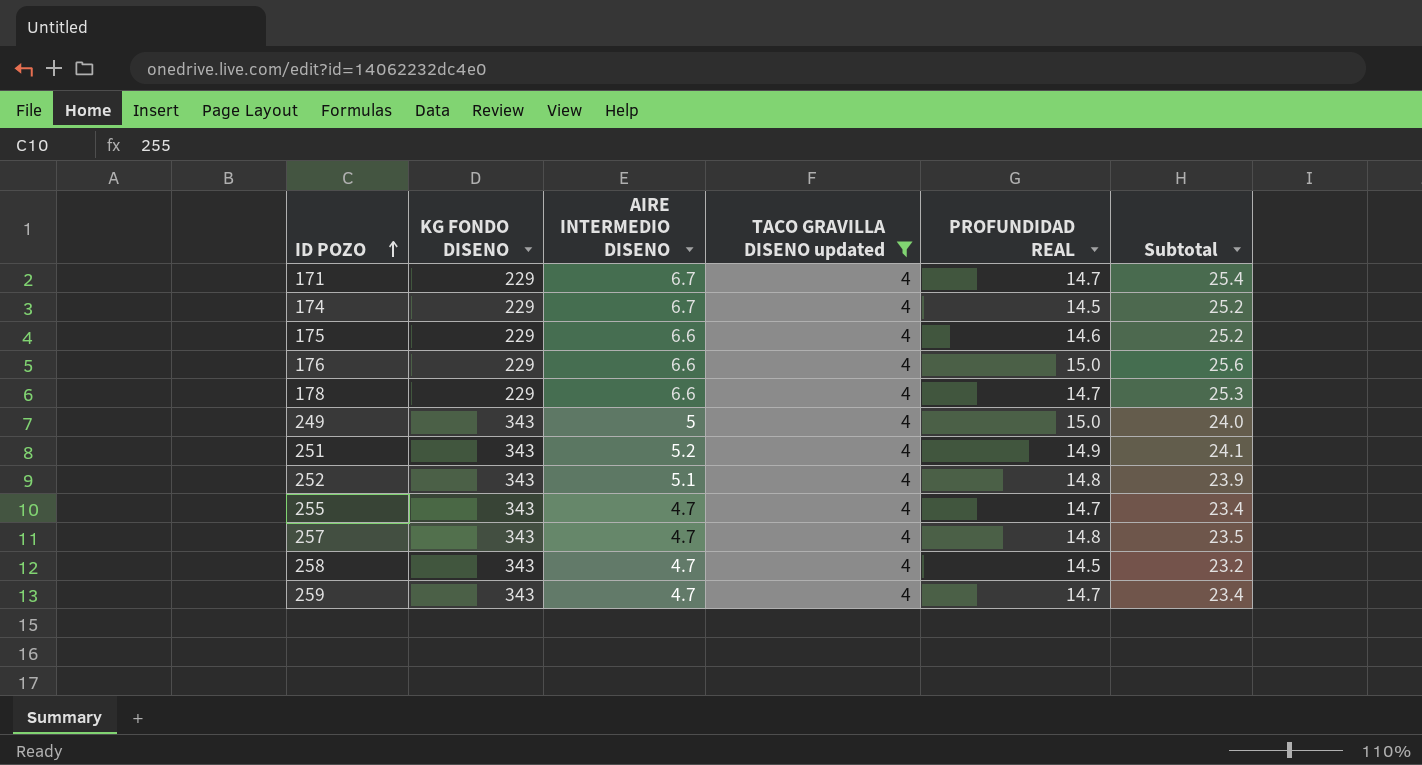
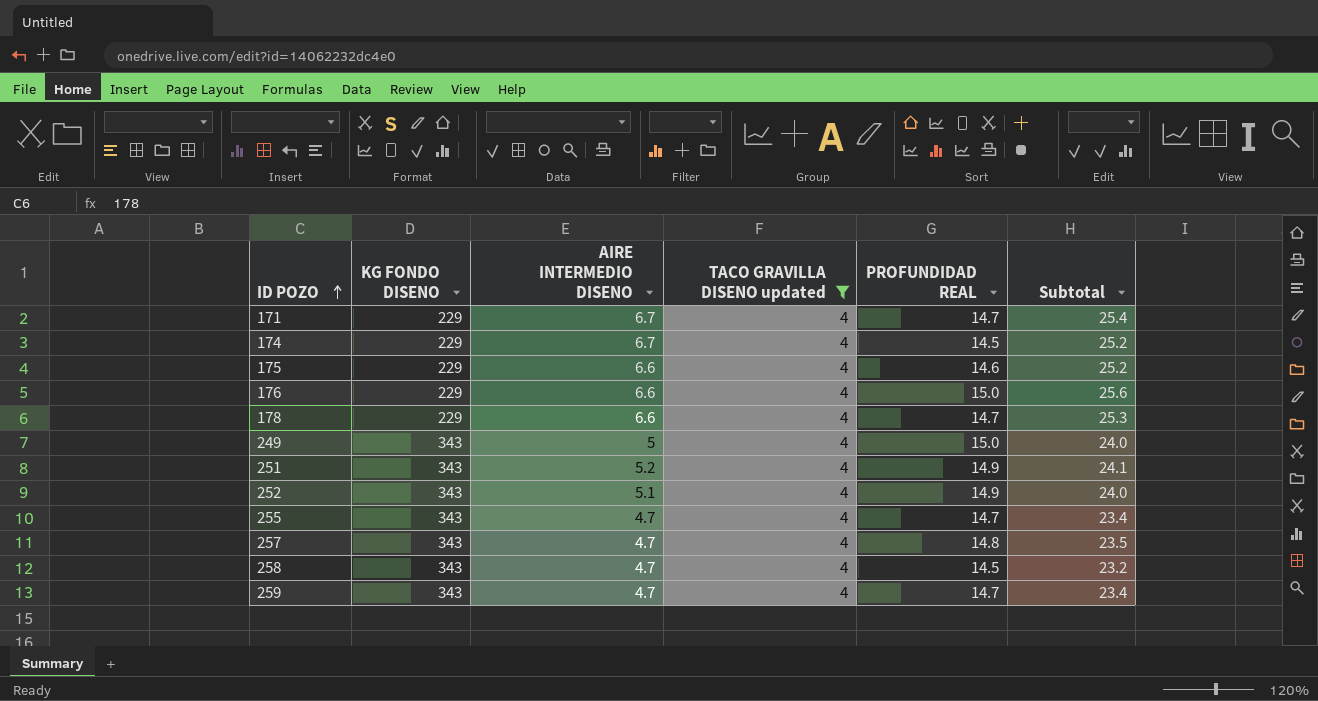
252 | PROFUNDIDAD REAL: 14.8 -> 14.9
252 | Subtotal: 23.9 -> 24.0

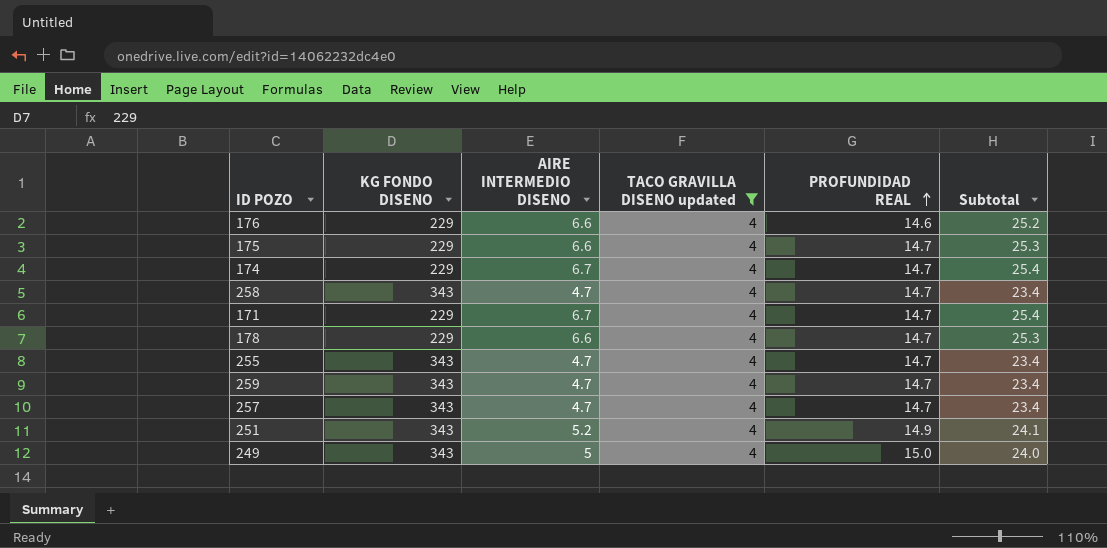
row order: ID POZO ascending -> PROFUNDIDAD REAL ascending
row 252: 343 | 5.1 | 4 | 14.9 | 24.0 -> none
176 | PROFUNDIDAD REAL: 15.0 -> 14.6
176 | Subtotal: 25.6 -> 25.2
175 | PROFUNDIDAD REAL: 14.6 -> 14.7
175 | Subtotal: 25.2 -> 25.3
174 | PROFUNDIDAD REAL: 14.5 -> 14.7
174 | Subtotal: 25.2 -> 25.4
258 | PROFUNDIDAD REAL: 14.5 -> 14.7
258 | Subtotal: 23.2 -> 23.4
257 | PROFUNDIDAD REAL: 14.8 -> 14.7
257 | Subtotal: 23.5 -> 23.4

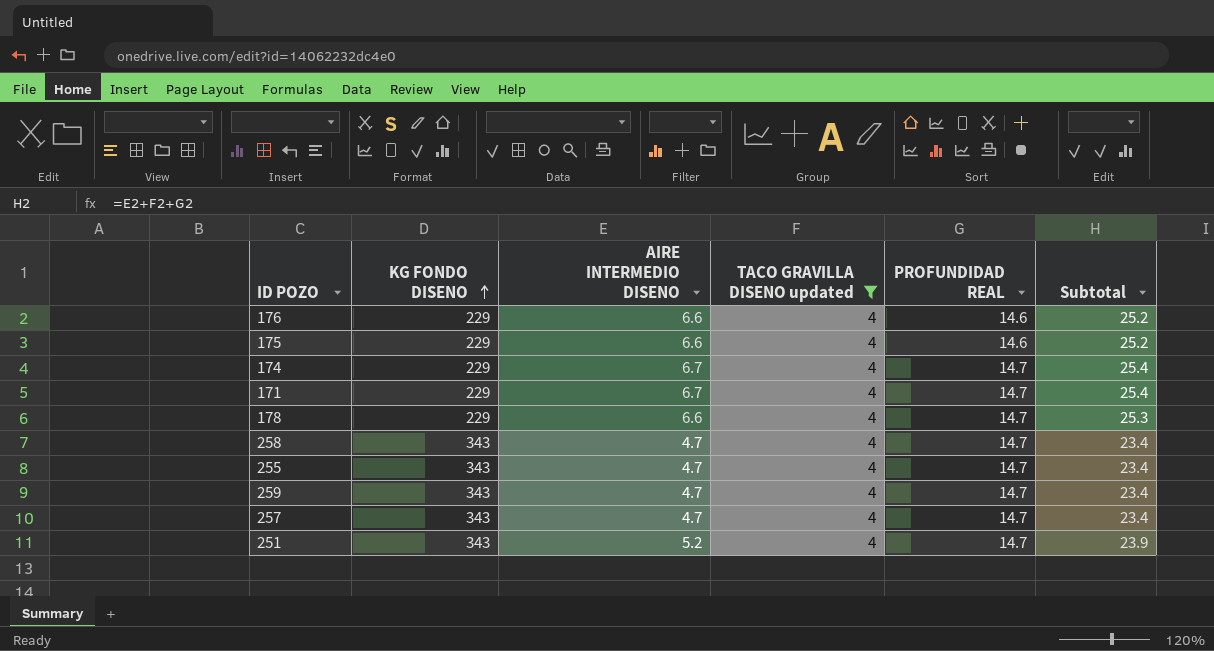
row order: PROFUNDIDAD REAL ascending -> KG FONDO DISENO ascending
row 249: 343 | 5 | 4 | 15.0 | 24.0 -> none
175 | PROFUNDIDAD REAL: 14.7 -> 14.6
175 | Subtotal: 25.3 -> 25.2
251 | PROFUNDIDAD REAL: 14.9 -> 14.7
251 | Subtotal: 24.1 -> 23.9

